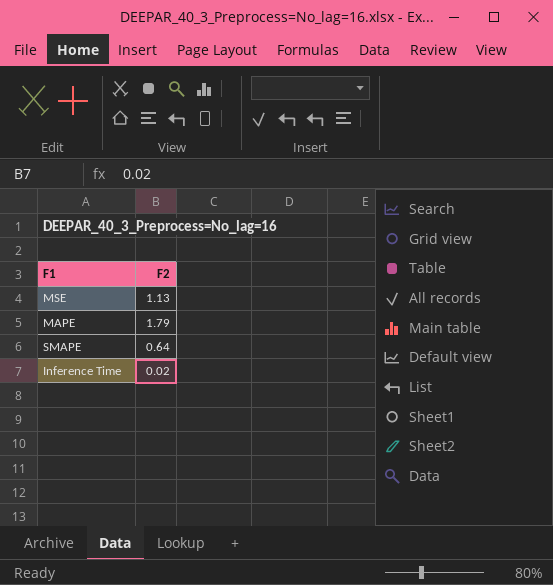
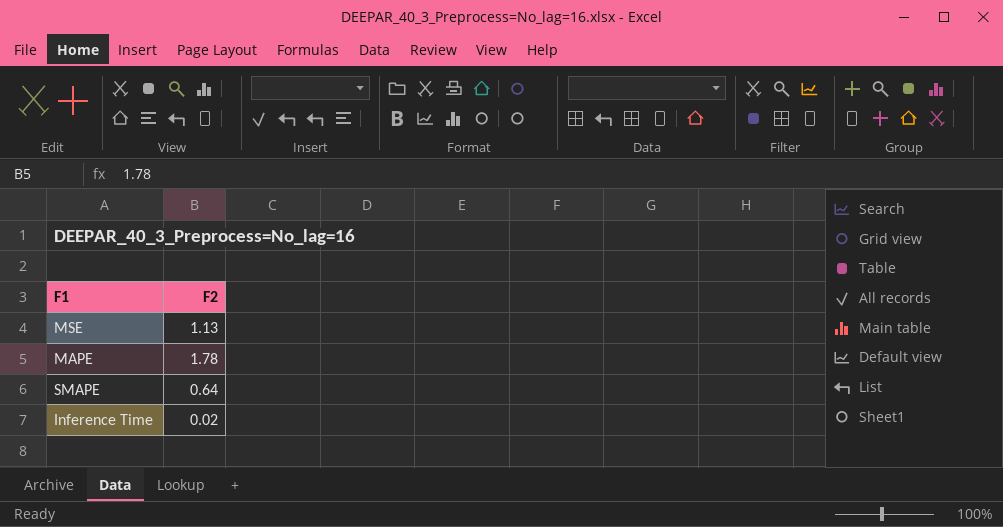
MAPE | F2: 1.79 -> 1.78

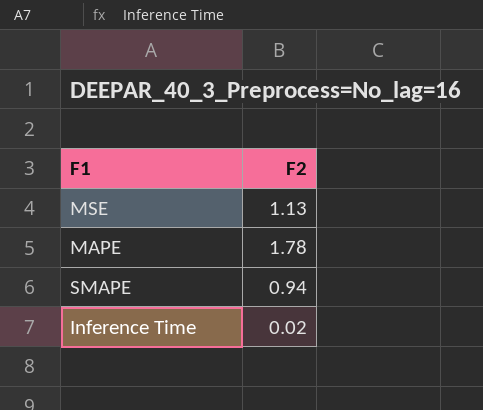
SMAPE | F2: 0.64 -> 0.94

